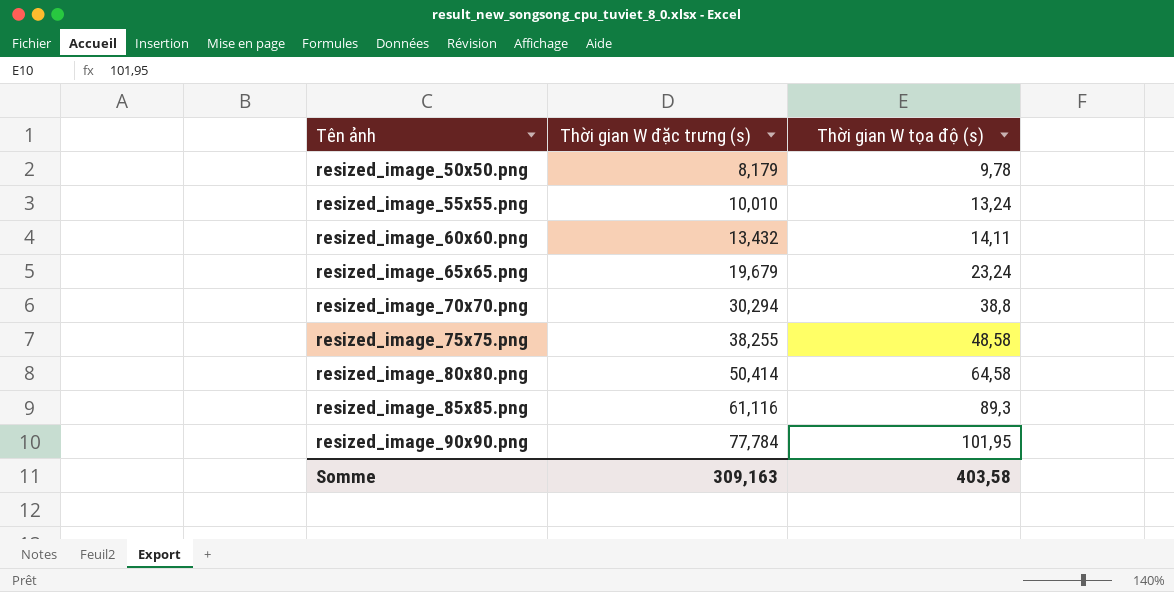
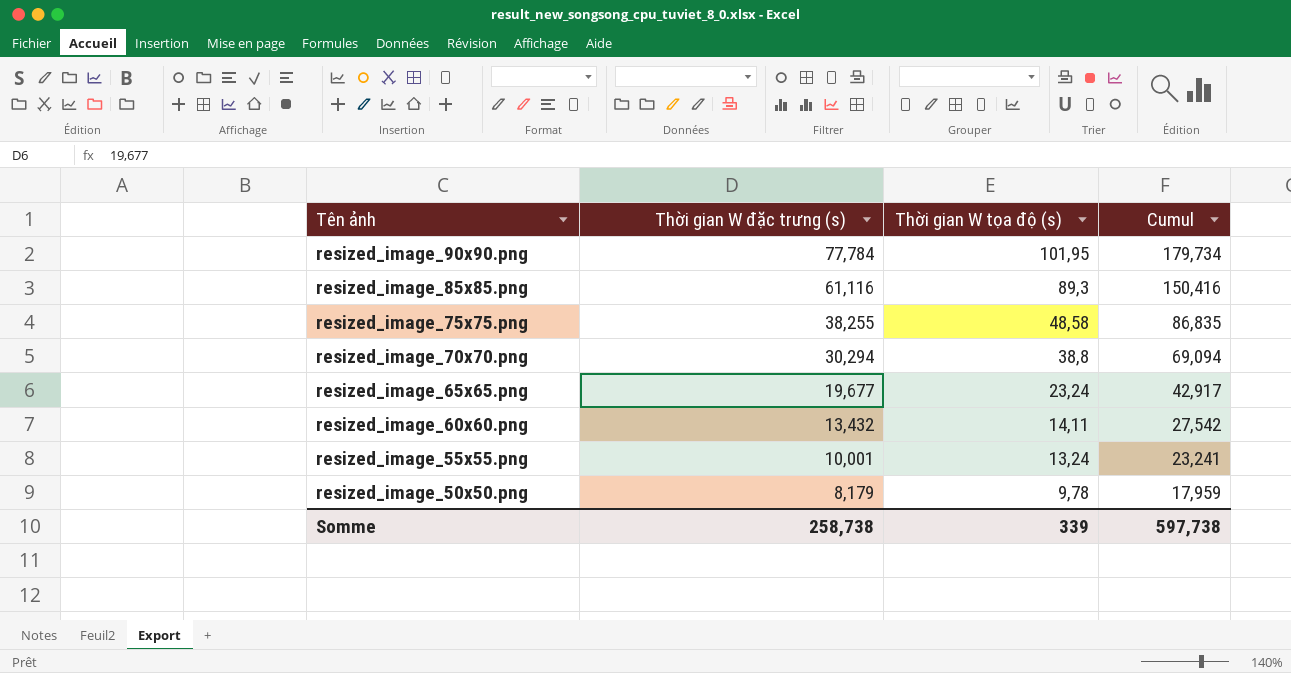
row order: Tên ảnh ascending -> Tên ảnh descending
column Cumul | formula: none -> [Thời gian W đặc trưng (s)] + [Thời gian W tọa độ (s)]
row resized_image_80x80.png: 50,414 | 64,58 -> none
resized_image_65x65.png | Thời gian W đặc trưng (s): 19,679 -> 19,677
resized_image_55x55.png | Thời gian W đặc trưng (s): 10,010 -> 10,001
Somme | Thời gian W đặc trưng (s): 309,163 -> 258,738
Somme | Thời gian W tọa độ (s): 403,58 -> 339

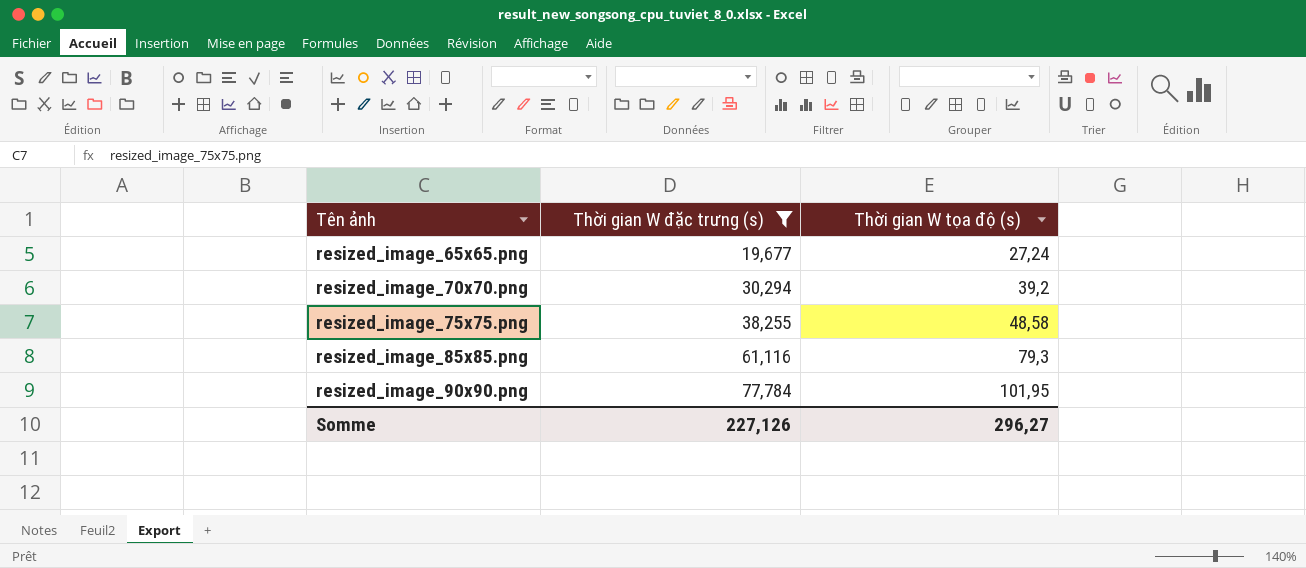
filter: none -> Thời gian W đặc trưng (s) >= 19,677
row order: Tên ảnh descending -> Tên ảnh ascending
column Cumul | formula: [Thời gian W đặc trưng (s)] + [Thời gian W tọa độ (s)] -> none
resized_image_65x65.png | Thời gian W tọa độ (s): 23,24 -> 27,24
resized_image_70x70.png | Thời gian W tọa độ (s): 38,8 -> 39,2
resized_image_85x85.png | Thời gian W tọa độ (s): 89,3 -> 79,3
Somme | Thời gian W đặc trưng (s): 258,738 -> 227,126
Somme | Thời gian W tọa độ (s): 339 -> 296,27

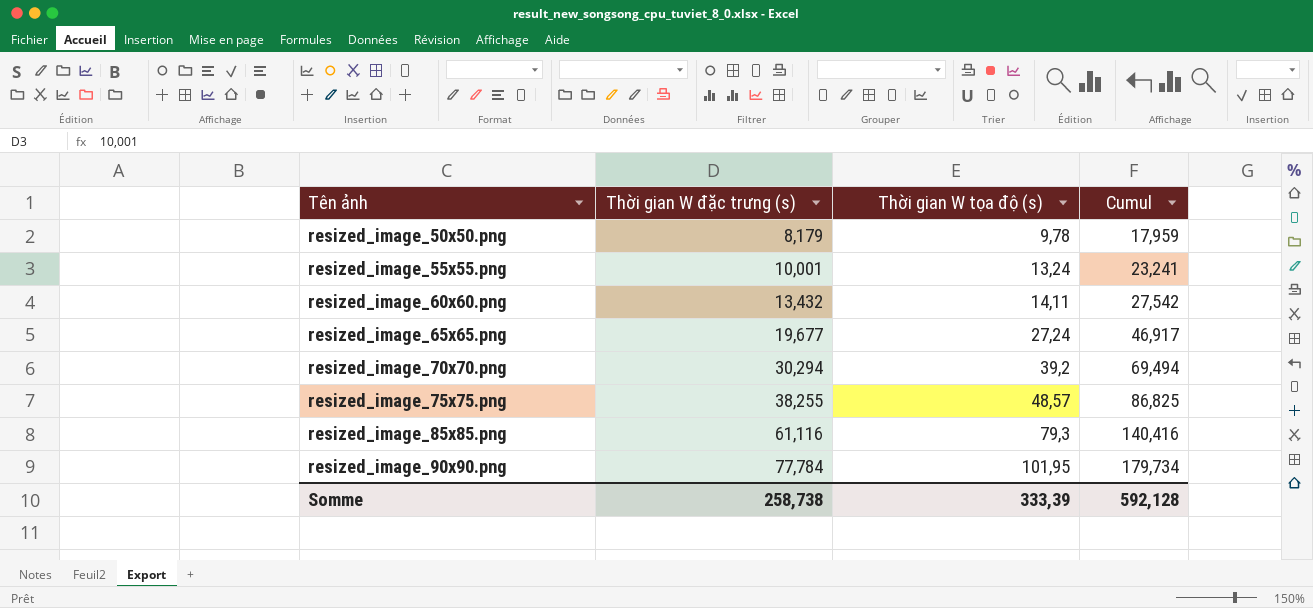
filter: Thời gian W đặc trưng (s) >= 19,677 -> none
column Cumul | formula: none -> [Thời gian W đặc trưng (s)] + [Thời gian W tọa độ (s)]
resized_image_75x75.png | Thời gian W tọa độ (s): 48,58 -> 48,57
Somme | Thời gian W đặc trưng (s): 227,126 -> 258,738
Somme | Thời gian W tọa độ (s): 296,27 -> 333,39

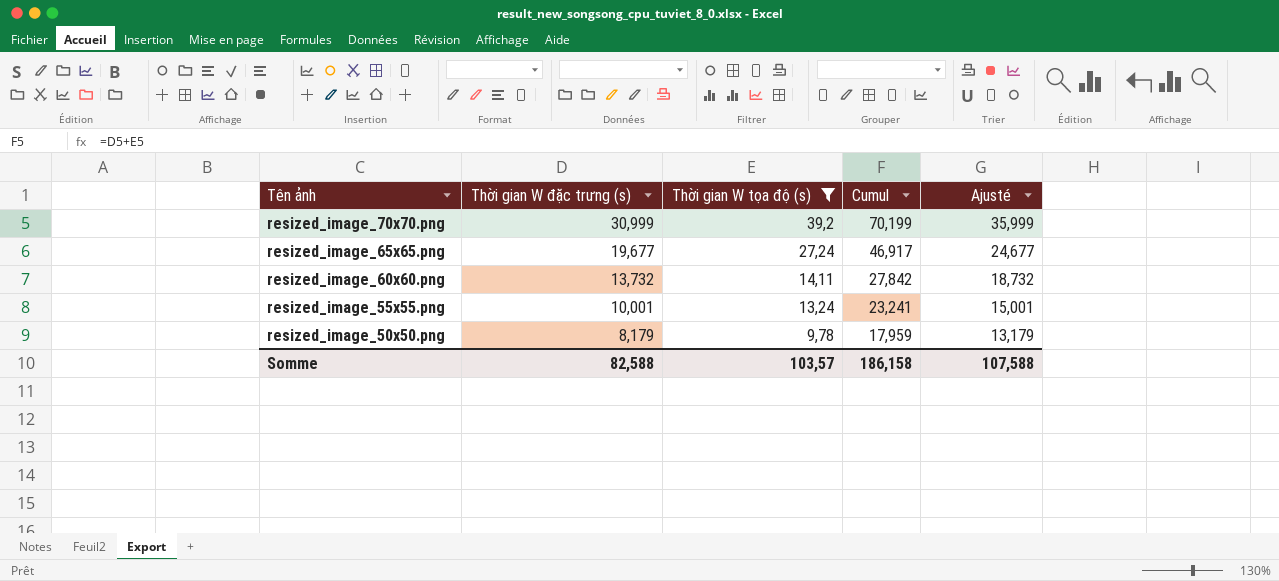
filter: none -> Thời gian W tọa độ (s) <= 39,2
row order: Tên ảnh ascending -> Tên ảnh descending
column Ajusté | formula: none -> [Thời gian W đặc trưng (s)] + 5
resized_image_70x70.png | Thời gian W đặc trưng (s): 30,294 -> 30,999
resized_image_70x70.png | Cumul: 69,494 -> 70,199
resized_image_60x60.png | Thời gian W đặc trưng (s): 13,432 -> 13,732
resized_image_60x60.png | Cumul: 27,542 -> 27,842
Somme | Thời gian W đặc trưng (s): 258,738 -> 82,588
Somme | Thời gian W tọa độ (s): 333,39 -> 103,57
Somme | Cumul: 592,128 -> 186,158

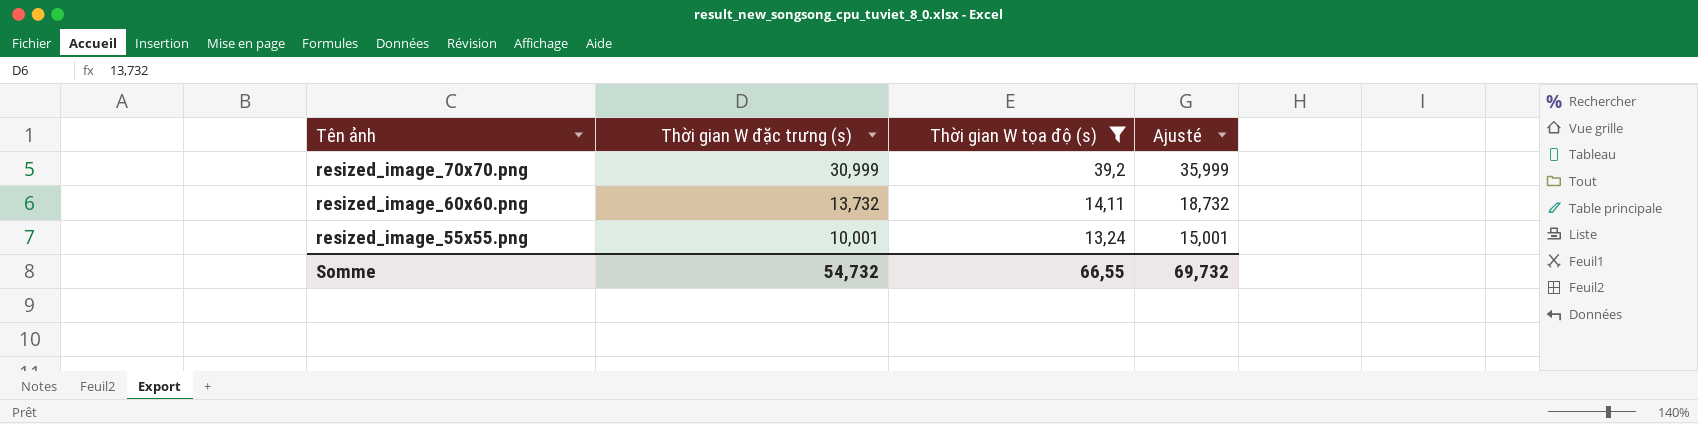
column Cumul | formula: [Thời gian W đặc trưng (s)] + [Thời gian W tọa độ (s)] -> none
row resized_image_65x65.png: 19,677 | 27,24 | 46,917 | 24,677 -> none
row resized_image_50x50.png: 8,179 | 9,78 | 17,959 | 13,179 -> none
Somme | Thời gian W đặc trưng (s): 82,588 -> 54,732
Somme | Thời gian W tọa độ (s): 103,57 -> 66,55
Somme | Ajusté: 107,588 -> 69,732

